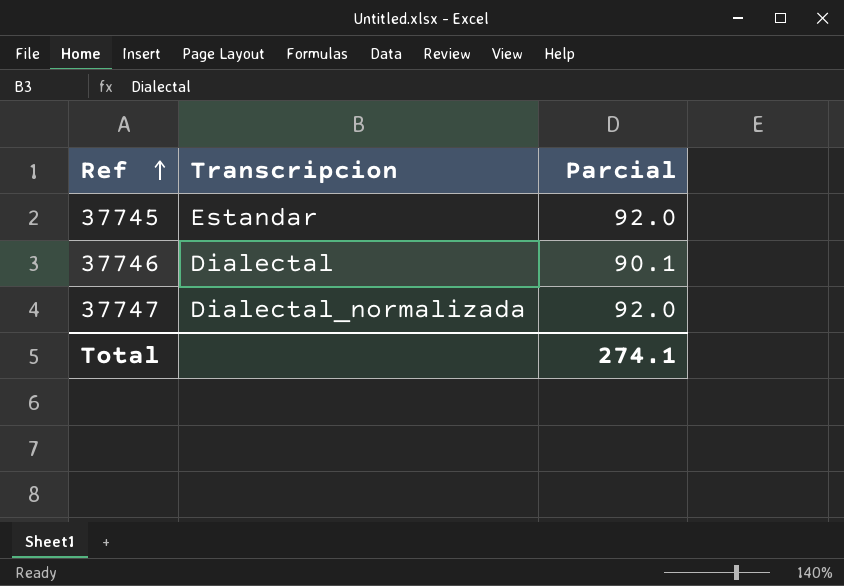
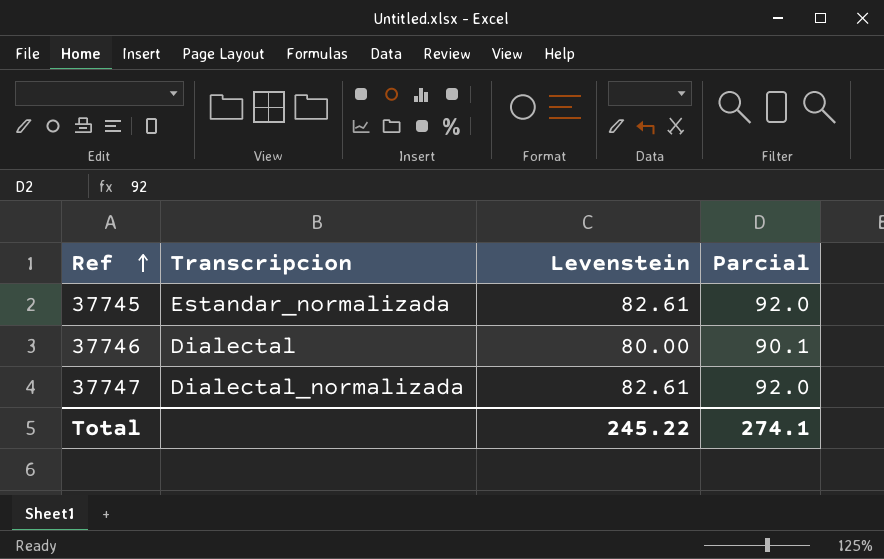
column Levenstein | position: none -> 3
37745 | Transcripcion: Estandar -> Estandar_normalizada

